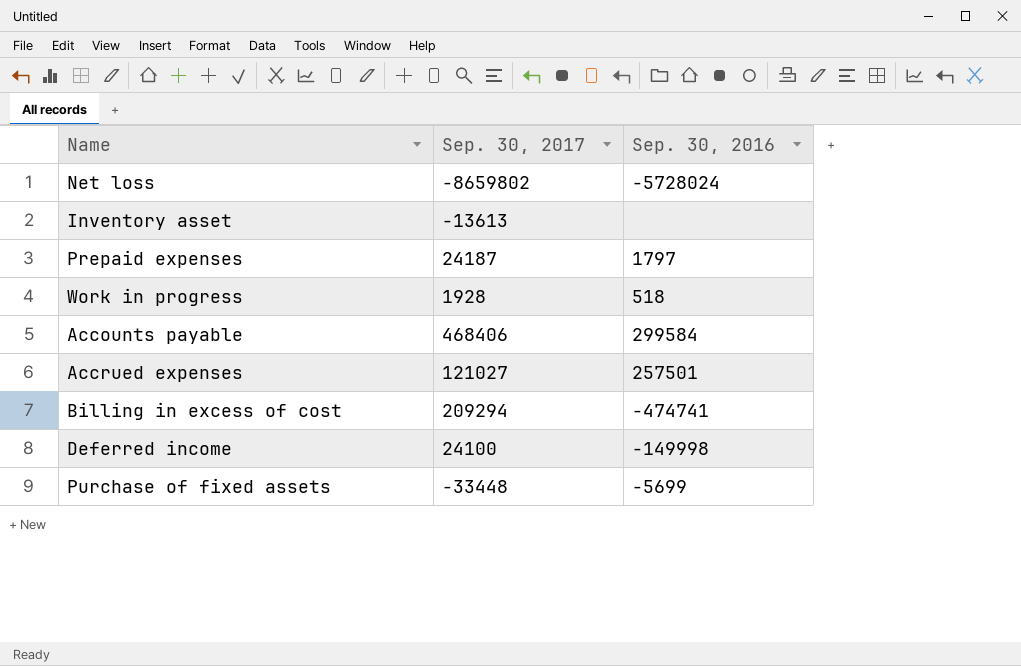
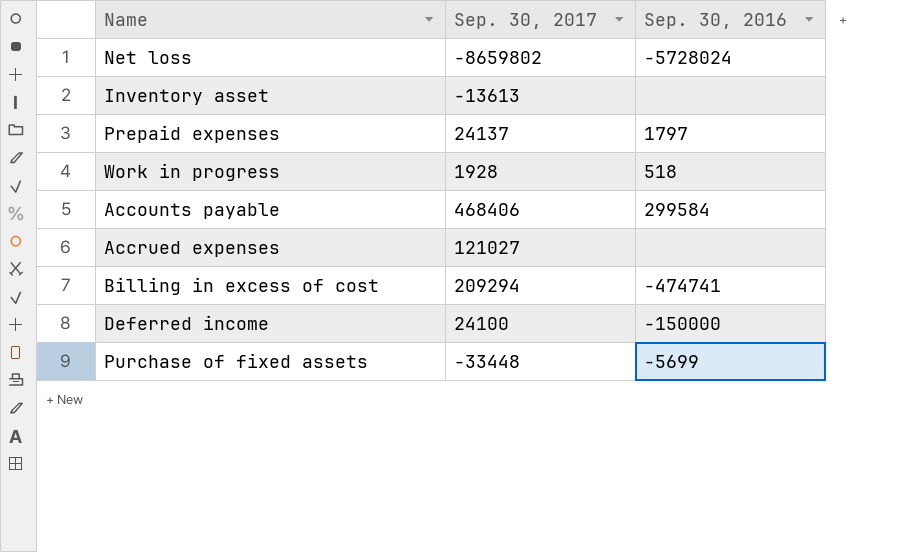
Prepaid expenses | Sep. 30, 2017: 24187 -> 24137
Accrued expenses | Sep. 30, 2016: 257501 -> none
Deferred income | Sep. 30, 2016: -149998 -> -150000

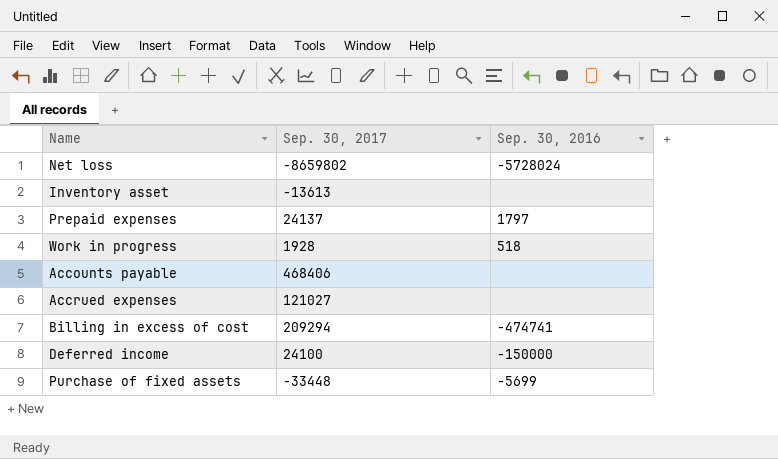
Accounts payable | Sep. 30, 2016: 299584 -> none

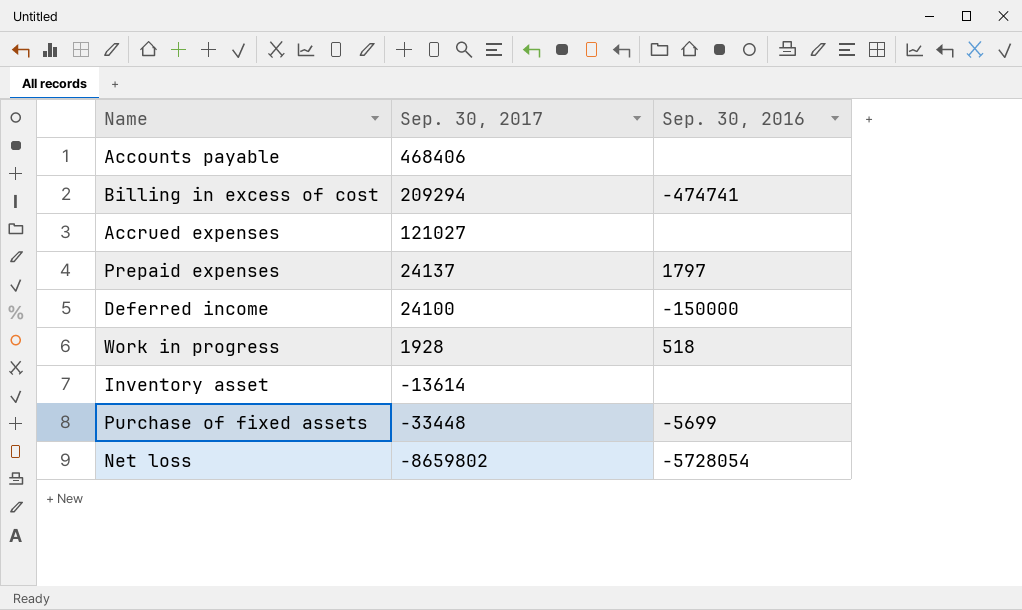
row order: none -> Sep. 30, 2017 descending
Inventory asset | Sep. 30, 2017: -13613 -> -13614
Net loss | Sep. 30, 2016: -5728024 -> -5728054

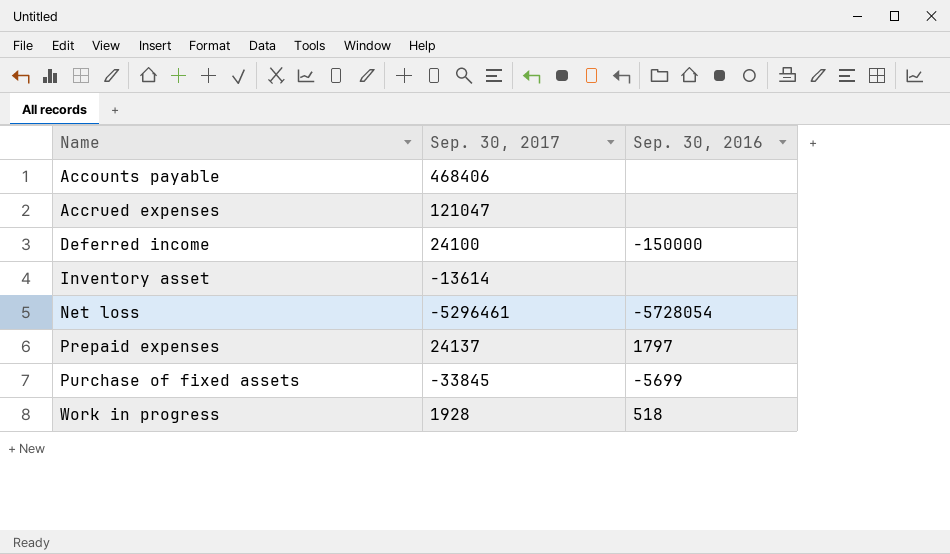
row order: Sep. 30, 2017 descending -> Name ascending
row Billing in excess of cost: 209294 | -474741 -> none
Accrued expenses | Sep. 30, 2017: 121027 -> 121047
Net loss | Sep. 30, 2017: -8659802 -> -5296461
Purchase of fixed assets | Sep. 30, 2017: -33448 -> -33845

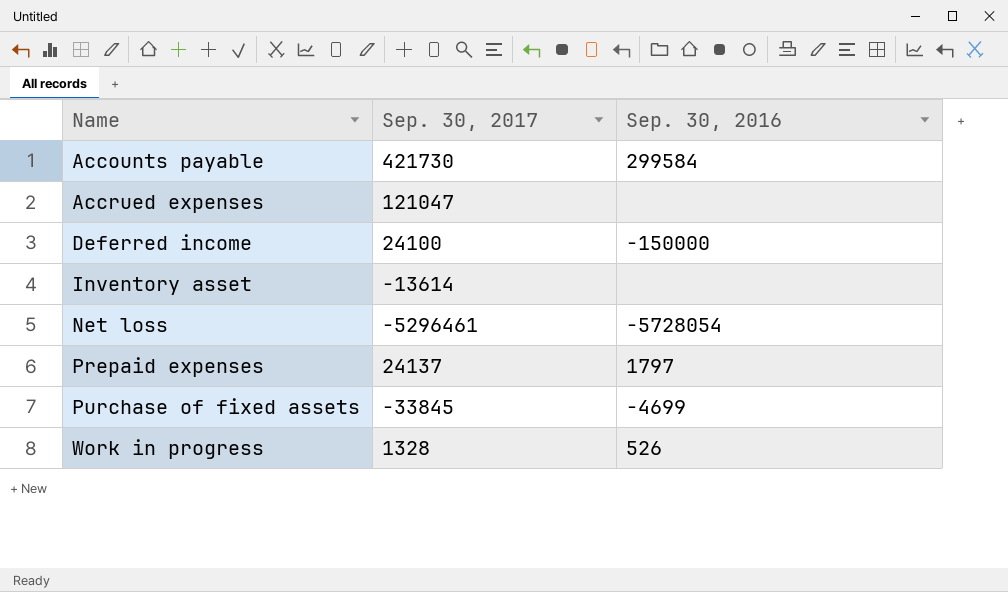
Accounts payable | Sep. 30, 2017: 468406 -> 421730
Accounts payable | Sep. 30, 2016: none -> 299584
Purchase of fixed assets | Sep. 30, 2016: -5699 -> -4699
Work in progress | Sep. 30, 2017: 1928 -> 1328
Work in progress | Sep. 30, 2016: 518 -> 526

